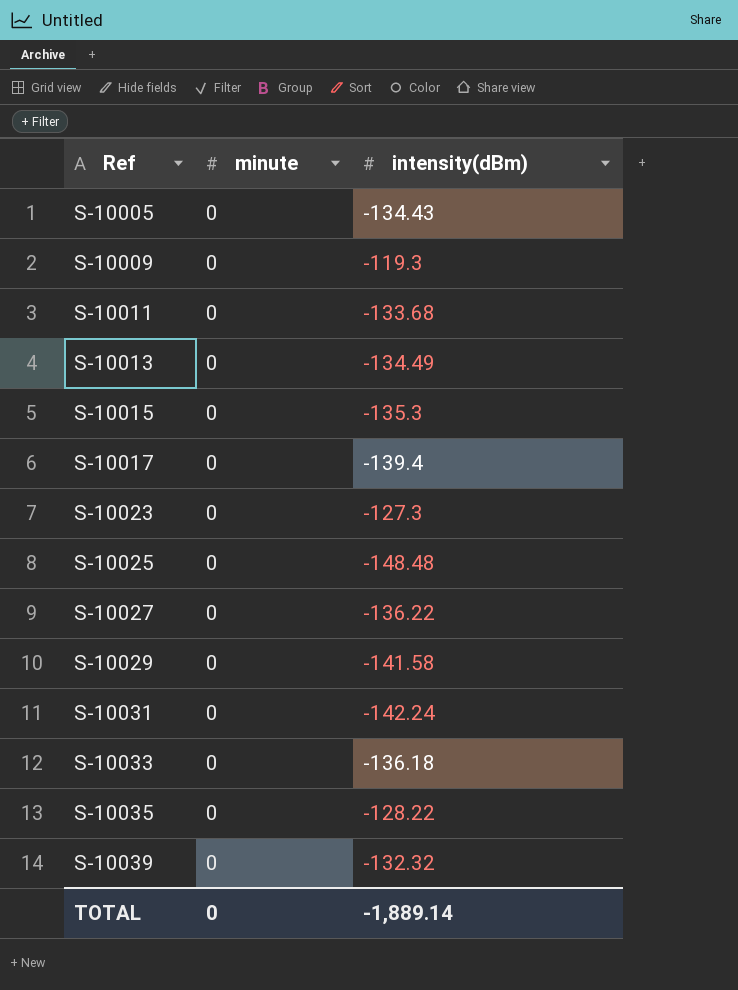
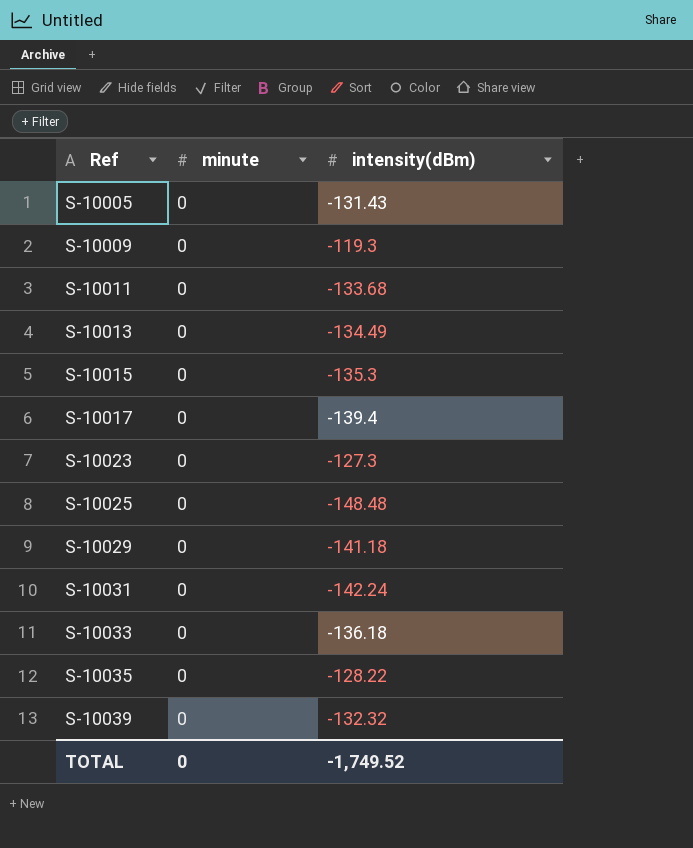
row S-10027: 0 | -136.22 -> none
S-10005 | intensity(dBm): -134.43 -> -131.43
S-10029 | intensity(dBm): -141.58 -> -141.18
TOTAL | intensity(dBm): -1,889.14 -> -1,749.52

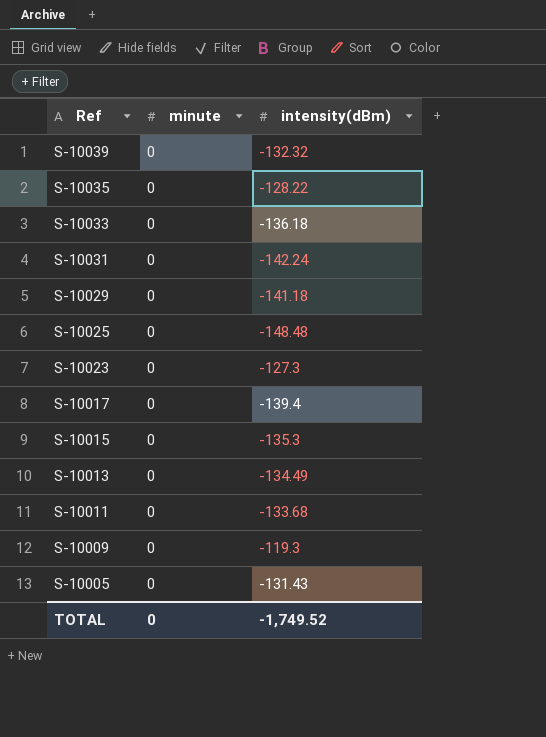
row order: Ref ascending -> Ref descending

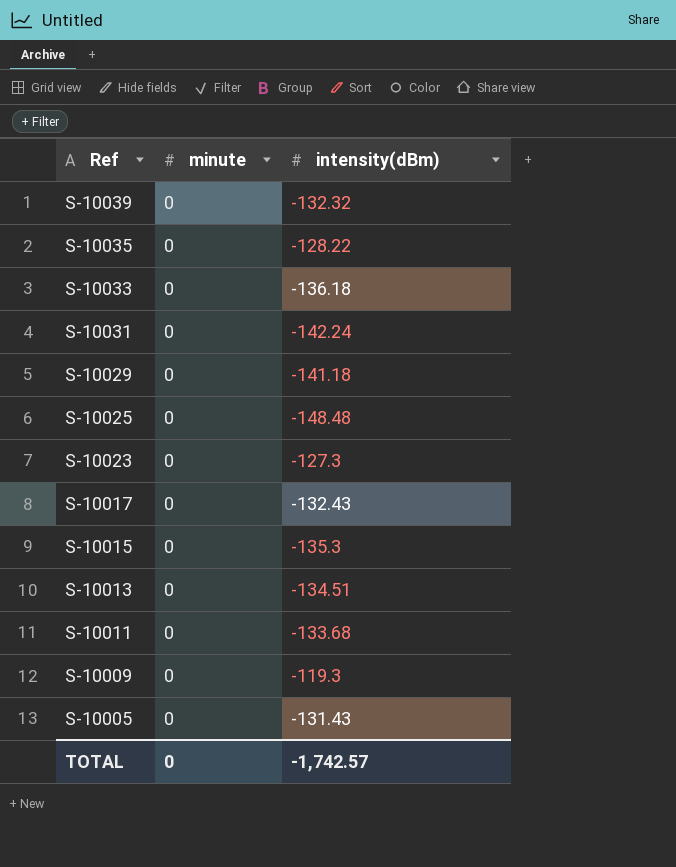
S-10017 | intensity(dBm): -139.4 -> -132.43
S-10013 | intensity(dBm): -134.49 -> -134.51
TOTAL | intensity(dBm): -1,749.52 -> -1,742.57

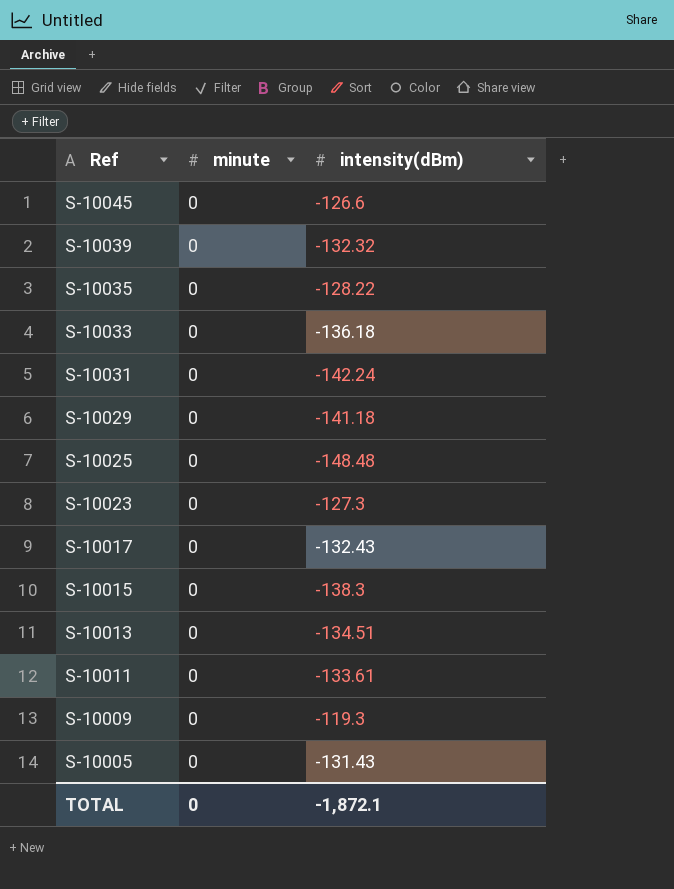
row S-10045: none -> 0 | -126.6
S-10015 | intensity(dBm): -135.3 -> -138.3
S-10011 | intensity(dBm): -133.68 -> -133.61
TOTAL | intensity(dBm): -1,742.57 -> -1,872.1

